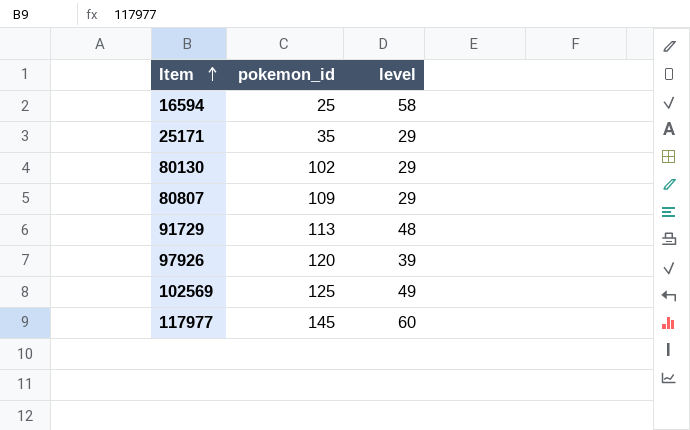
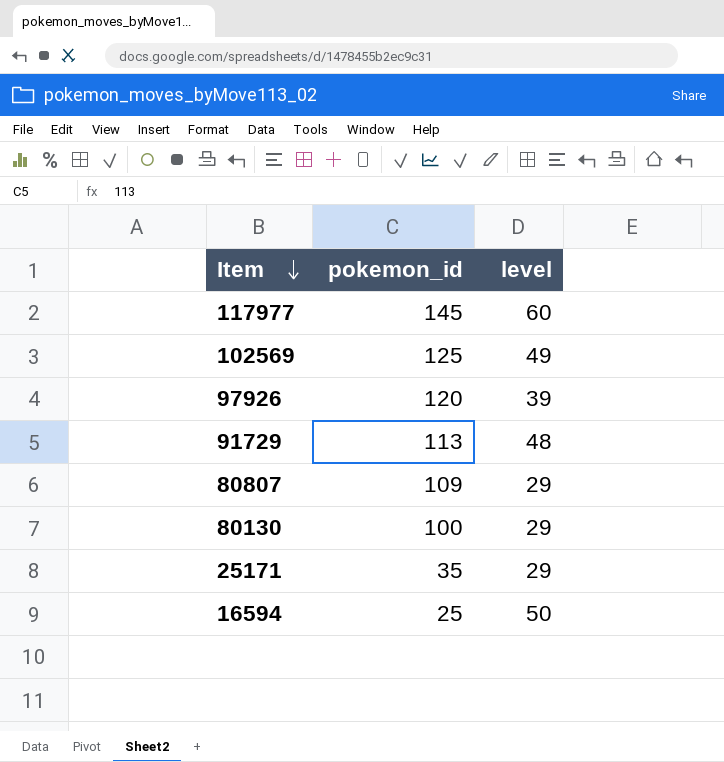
row order: Item ascending -> Item descending
80130 | pokemon_id: 102 -> 100
16594 | level: 58 -> 50

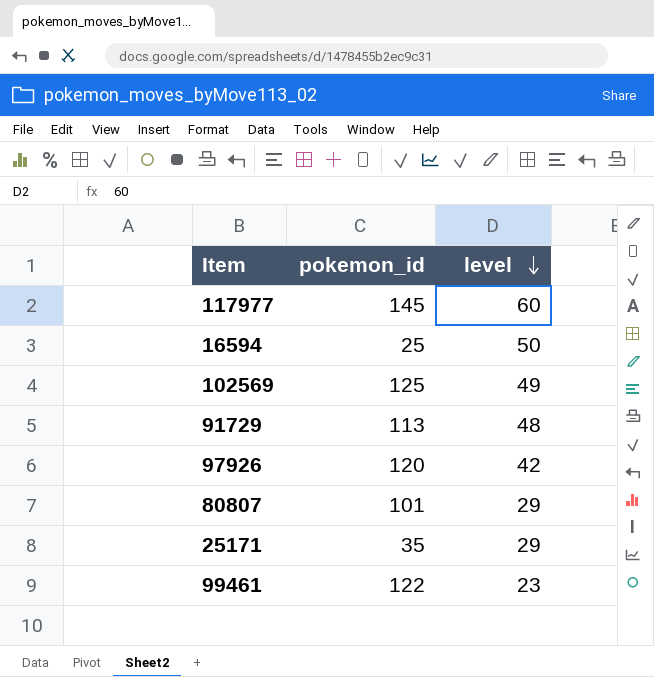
row order: Item descending -> level descending
row 80130: 100 | 29 -> none
97926 | level: 39 -> 42
80807 | pokemon_id: 109 -> 101
row 99461: none -> 122 | 23

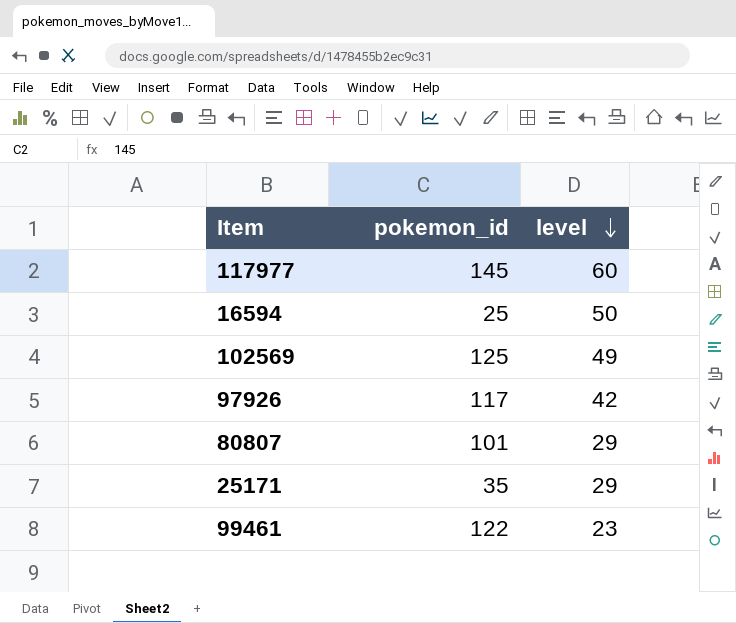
row 91729: 113 | 48 -> none
97926 | pokemon_id: 120 -> 117

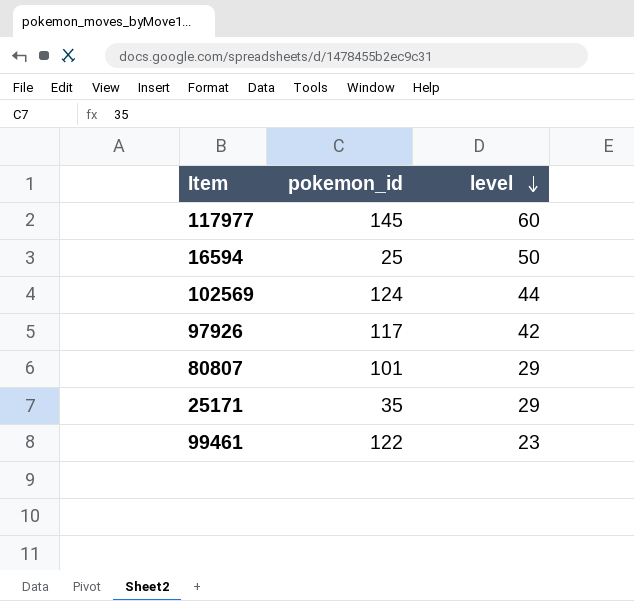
102569 | pokemon_id: 125 -> 124
102569 | level: 49 -> 44

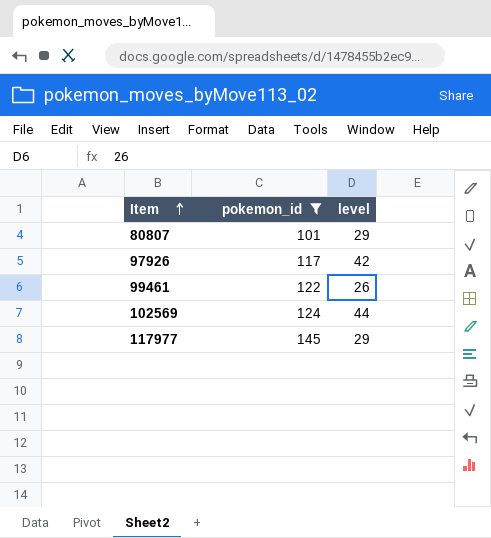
filter: none -> pokemon_id >= 101
row order: level descending -> Item ascending
99461 | level: 23 -> 26
117977 | level: 60 -> 29

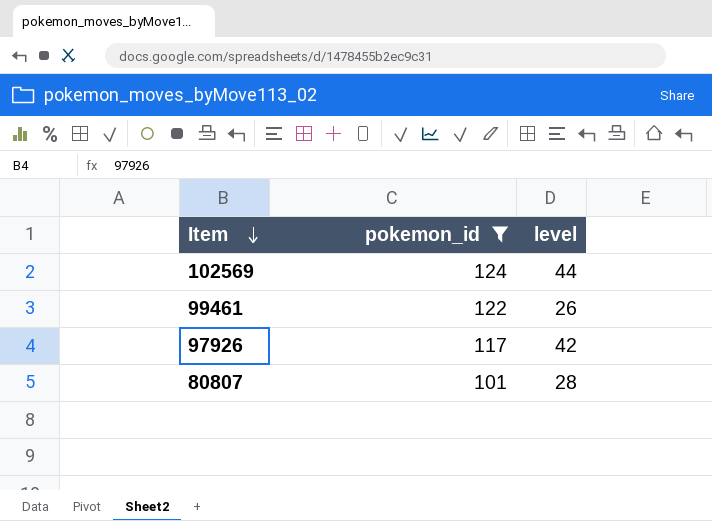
row order: Item ascending -> Item descending
row 117977: 145 | 29 -> none
80807 | level: 29 -> 28

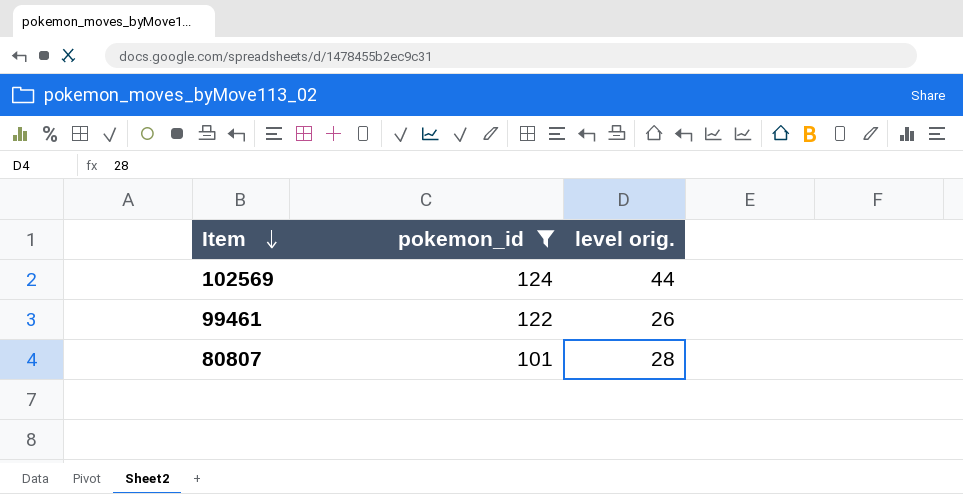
column name: level -> level orig.
row 97926: 117 | 42 -> none

